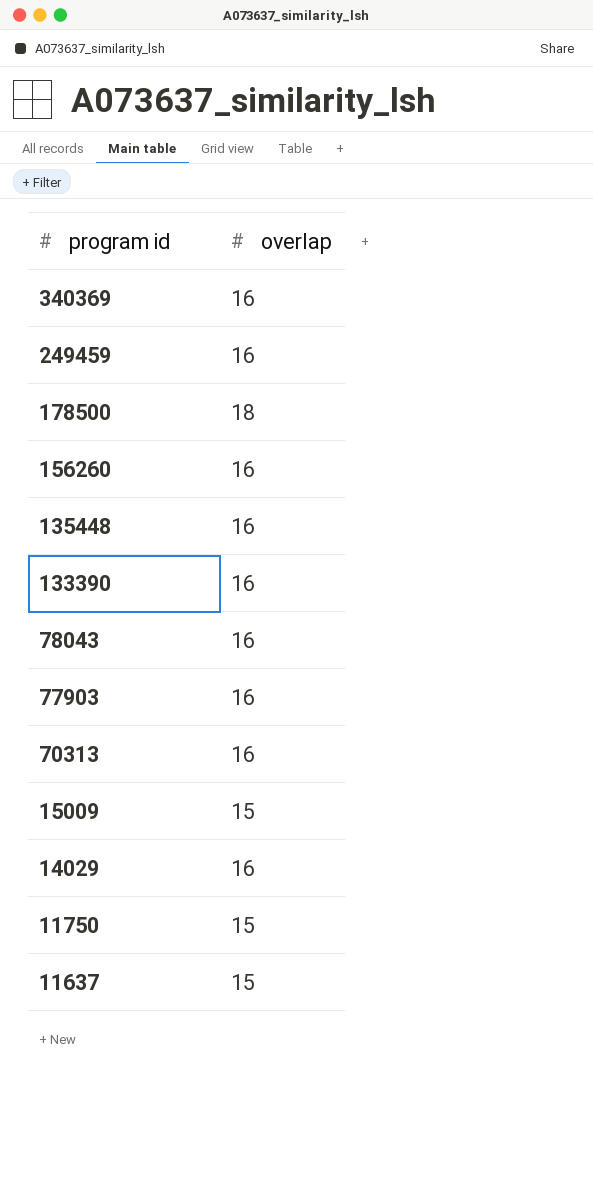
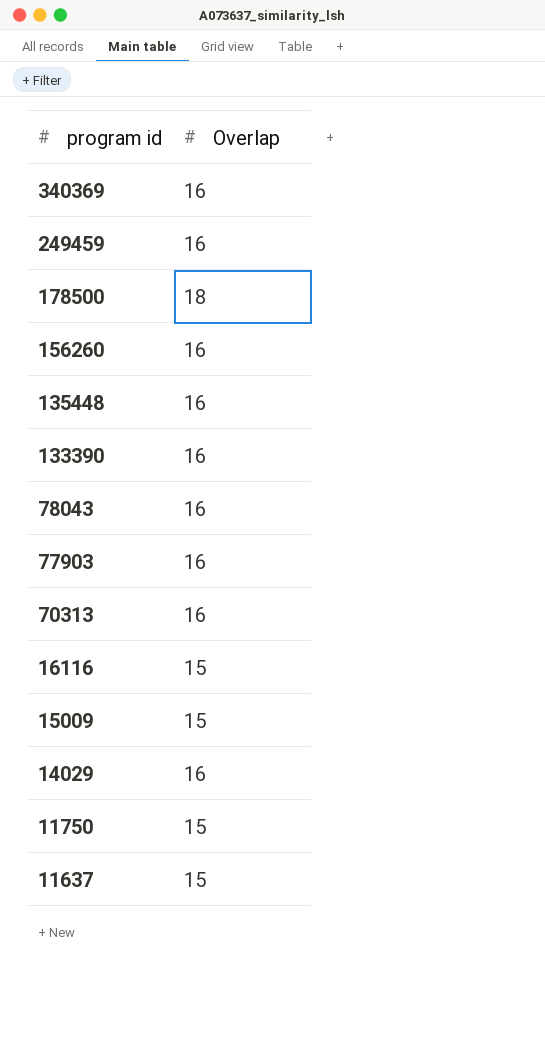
column name: overlap -> Overlap
row 16116: none -> 15

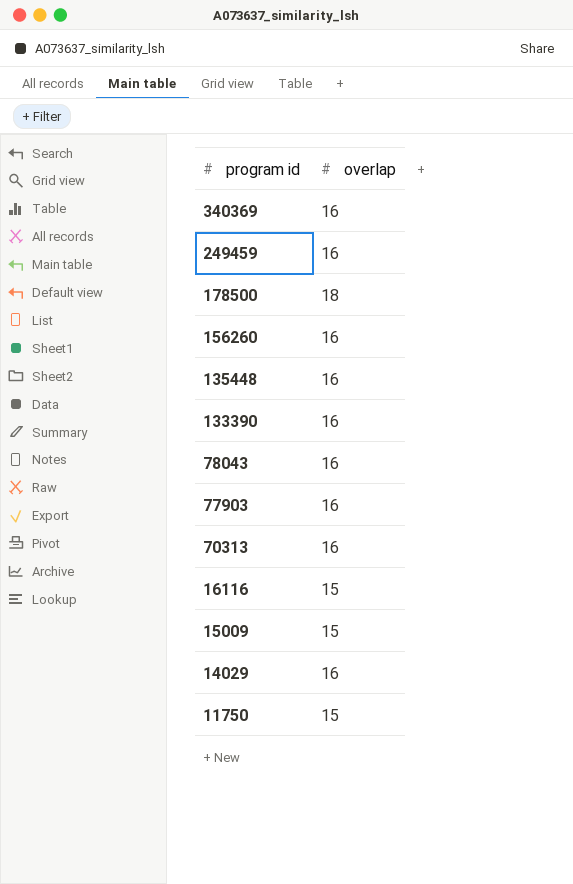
column name: Overlap -> overlap
row 11637: 15 -> none

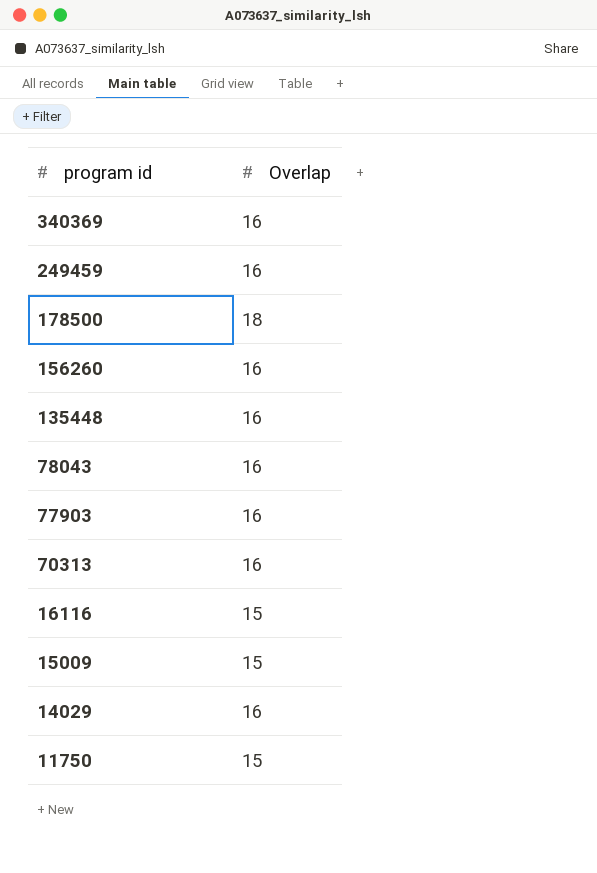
column name: overlap -> Overlap
row 133390: 16 -> none

